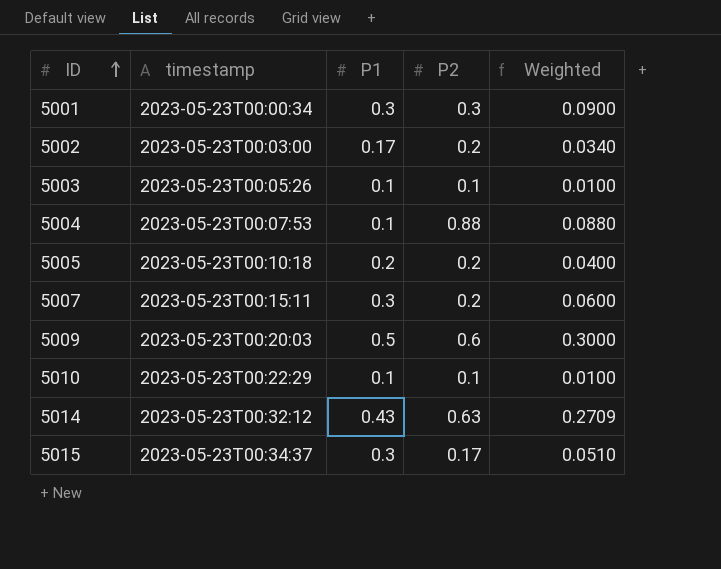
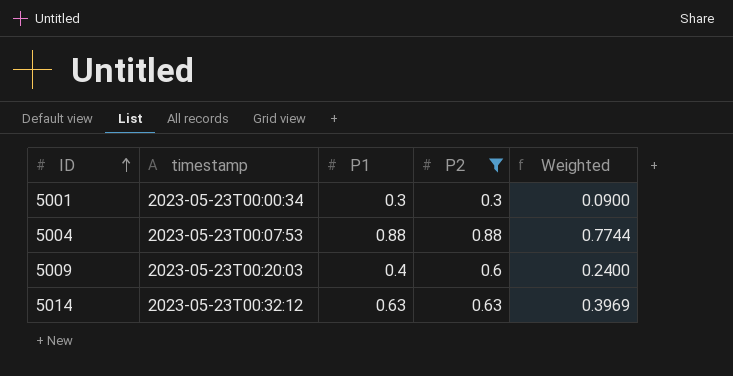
filter: none -> P2 >= 0.3
5004 | P1: 0.1 -> 0.88
5004 | Weighted: 0.0880 -> 0.7744
5009 | P1: 0.5 -> 0.4
5009 | Weighted: 0.3000 -> 0.2400
5014 | P1: 0.43 -> 0.63
5014 | Weighted: 0.2709 -> 0.3969

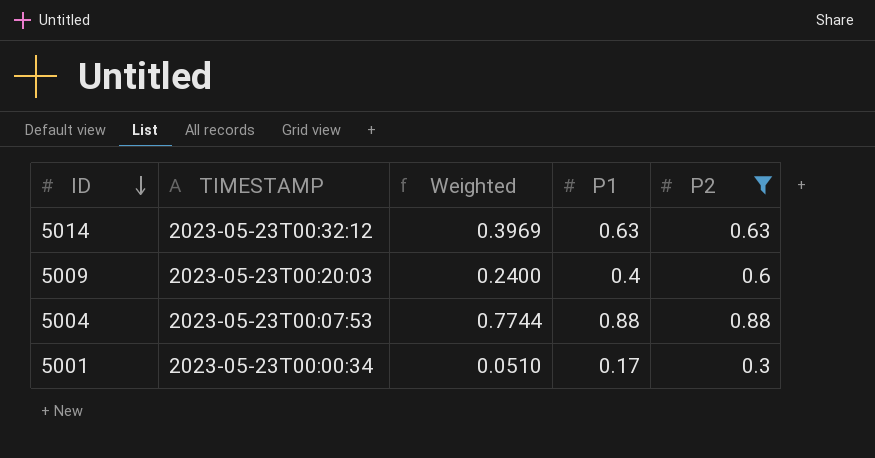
row order: ID ascending -> ID descending
column name: timestamp -> TIMESTAMP
column Weighted | position: 5 -> 3
5001 | Weighted: 0.0900 -> 0.0510
5001 | P1: 0.3 -> 0.17

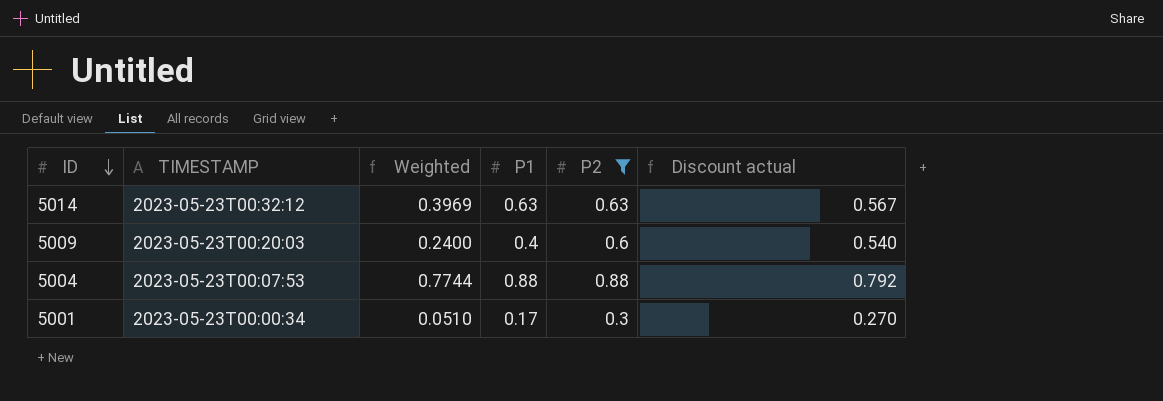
column Discount actual | formula: none -> [P2] * 0.9

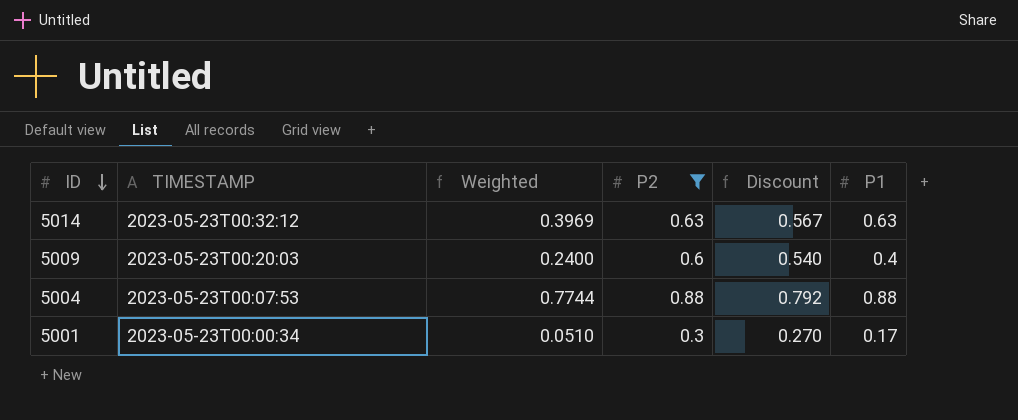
column name: Discount actual -> Discount
column P1 | position: 4 -> 6

